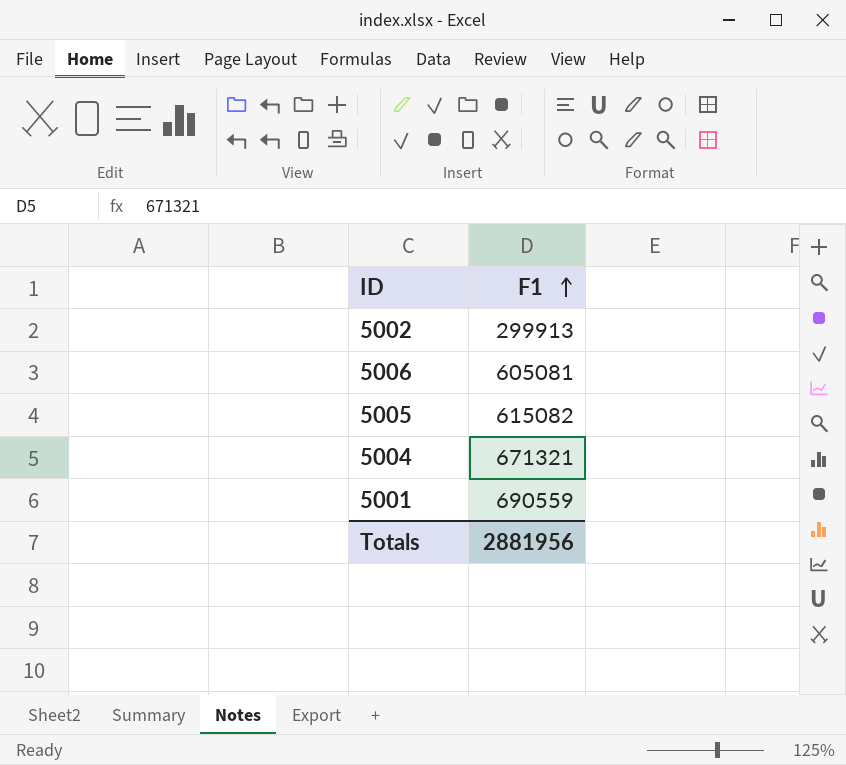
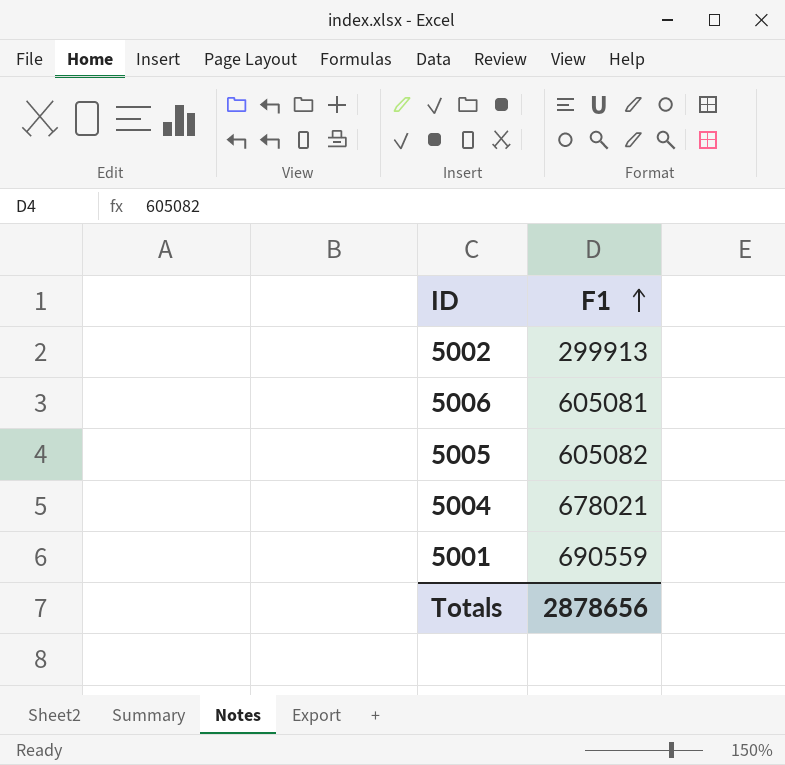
5005 | F1: 615082 -> 605082
5004 | F1: 671321 -> 678021
Totals | F1: 2881956 -> 2878656

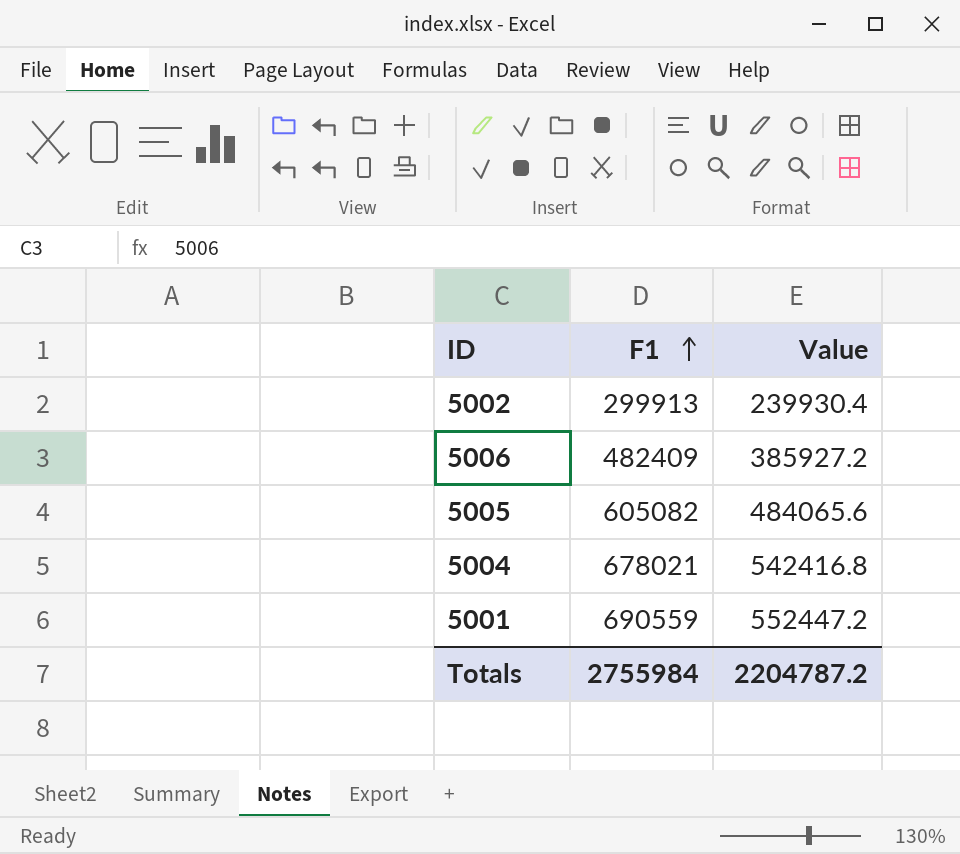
column Value | formula: none -> [F1] * 0.8
5006 | F1: 605081 -> 482409
Totals | F1: 2878656 -> 2755984

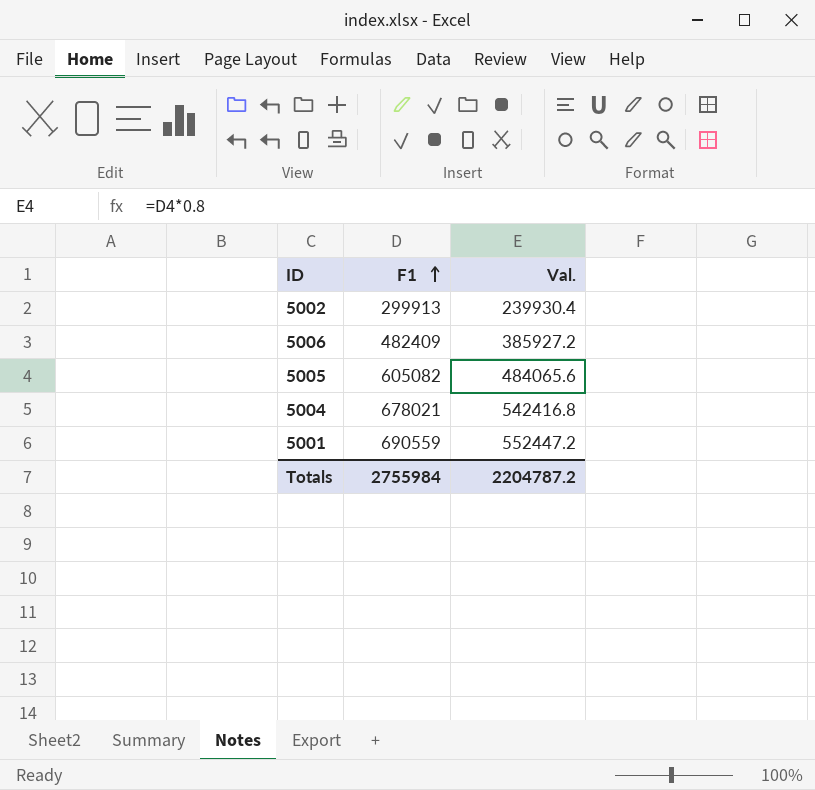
column name: Value -> Val.

